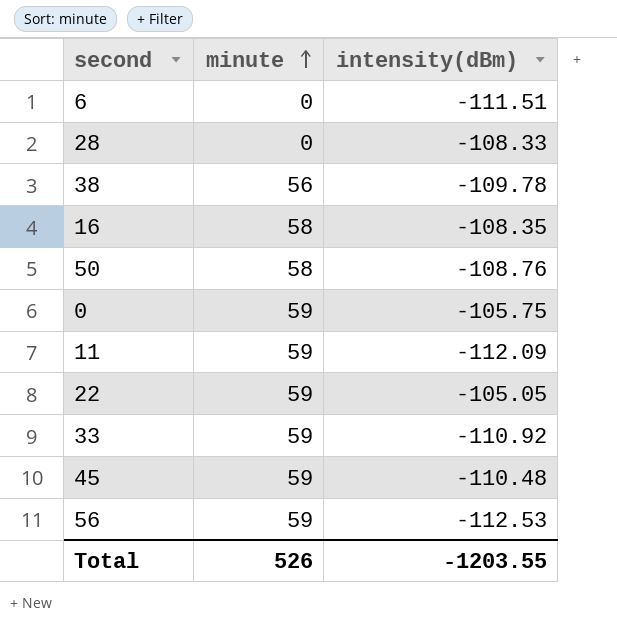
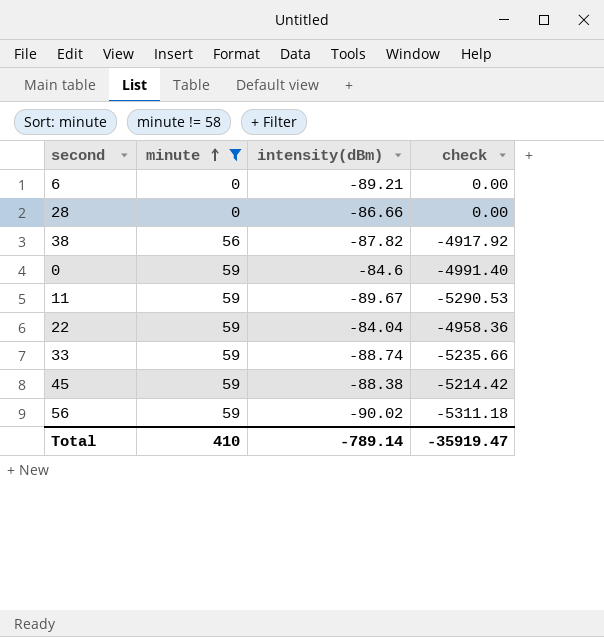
filter: none -> minute != 58
column check | formula: none -> [minute] * [intensity(dBm)]
6 | intensity(dBm): -111.51 -> -89.21
28 | intensity(dBm): -108.33 -> -86.66
38 | intensity(dBm): -109.78 -> -87.82
0 | intensity(dBm): -105.75 -> -84.6
11 | intensity(dBm): -112.09 -> -89.67
22 | intensity(dBm): -105.05 -> -84.04
33 | intensity(dBm): -110.92 -> -88.74
45 | intensity(dBm): -110.48 -> -88.38
56 | intensity(dBm): -112.53 -> -90.02
Total | minute: 526 -> 410
Total | intensity(dBm): -1203.55 -> -789.14

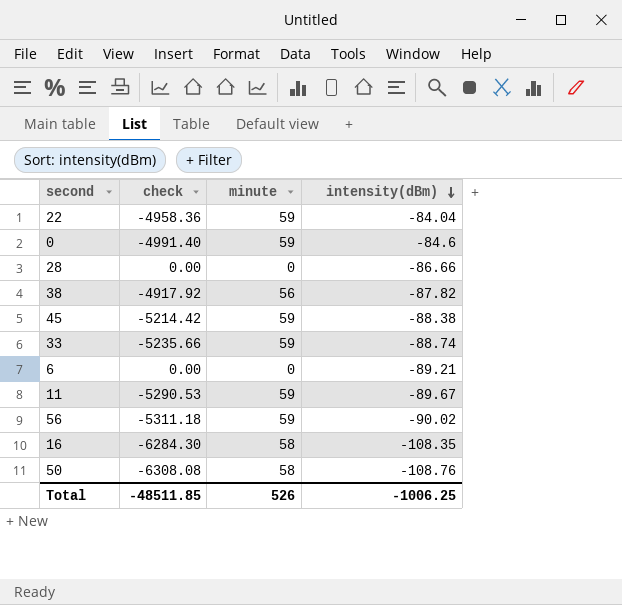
filter: minute != 58 -> none
row order: minute ascending -> intensity(dBm) descending
column check | position: 4 -> 2
Total | check: -35919.47 -> -48511.85
Total | minute: 410 -> 526
Total | intensity(dBm): -789.14 -> -1006.25

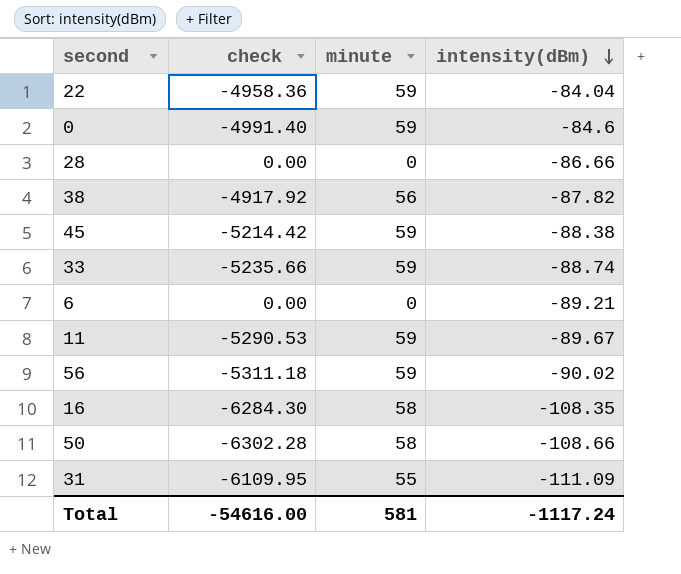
50 | check: -6308.08 -> -6302.28
50 | intensity(dBm): -108.76 -> -108.66
row 31: none -> -6109.95 | 55 | -111.09
Total | check: -48511.85 -> -54616.00
Total | minute: 526 -> 581
Total | intensity(dBm): -1006.25 -> -1117.24

